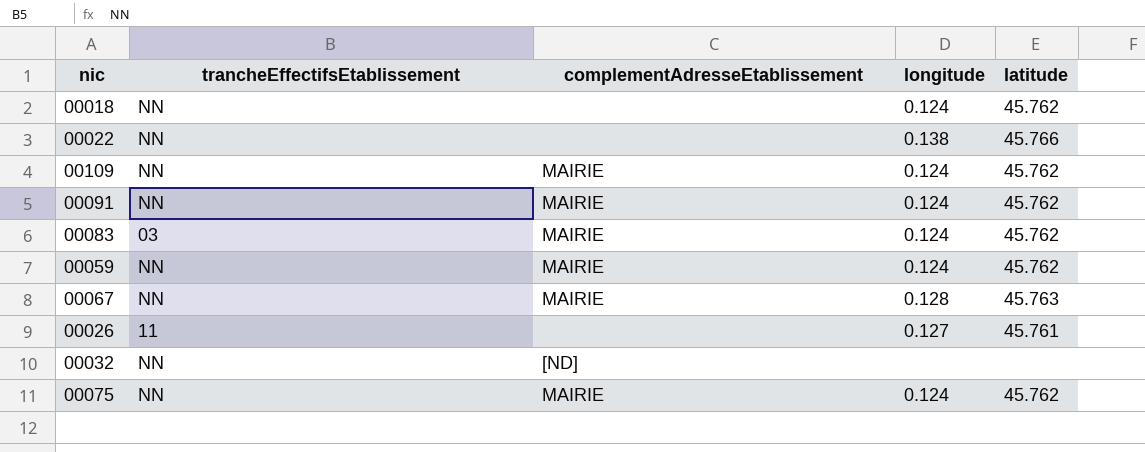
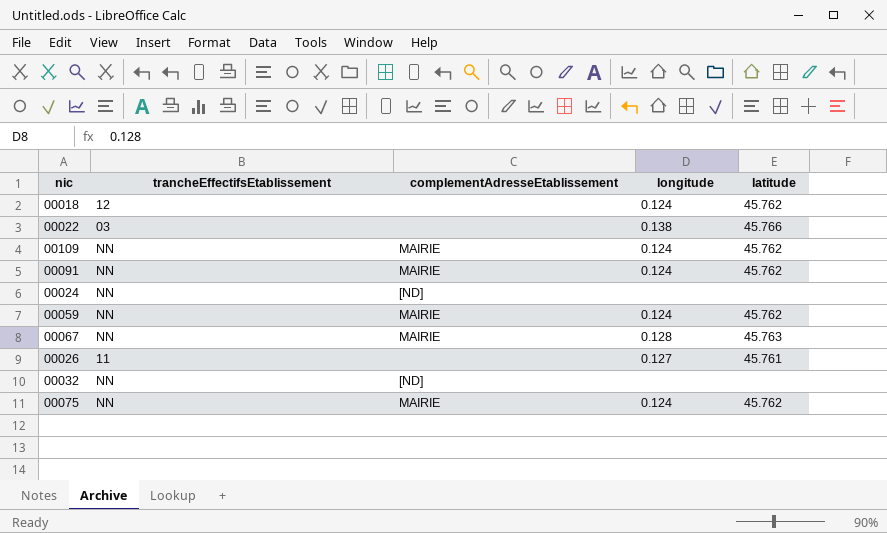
row 00083: 03 | MAIRIE | 0.124 | 45.762 -> none
00018 | trancheEffectifsEtablissement: NN -> 12
00022 | trancheEffectifsEtablissement: NN -> 03
row 00024: none -> NN | [ND] | none | none

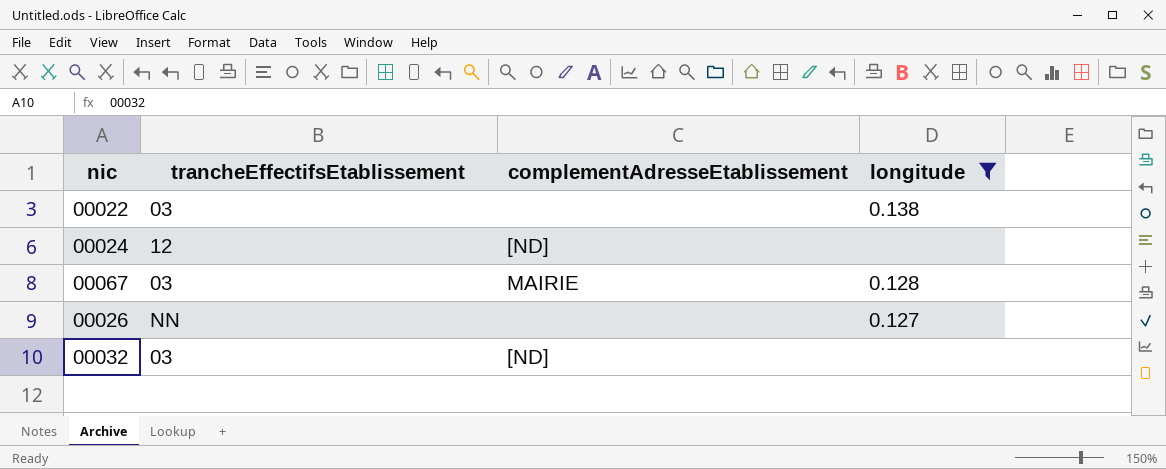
filter: none -> longitude != 0.124
column latitude | position: 5 -> none
00024 | trancheEffectifsEtablissement: NN -> 12
00067 | trancheEffectifsEtablissement: NN -> 03
00026 | trancheEffectifsEtablissement: 11 -> NN
00032 | trancheEffectifsEtablissement: NN -> 03

